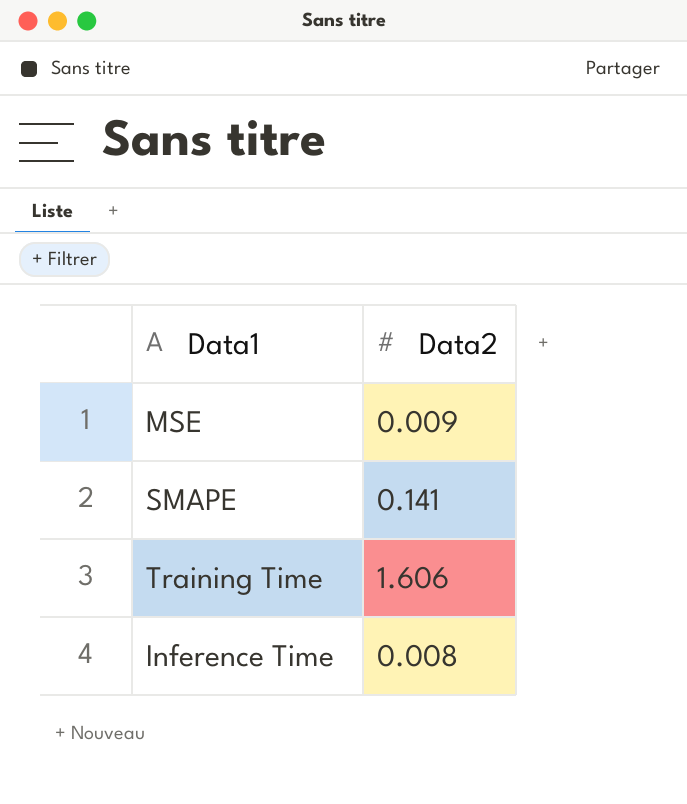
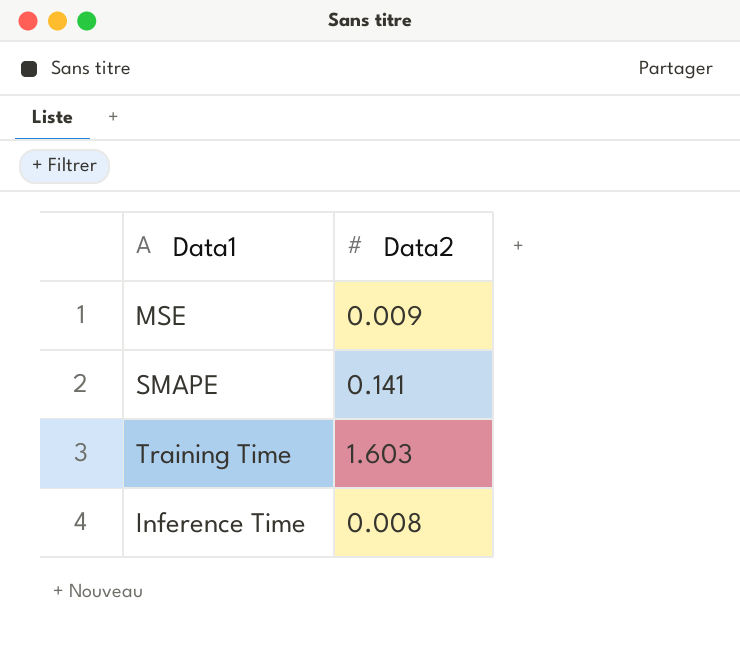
Training Time | Data2: 1.606 -> 1.603

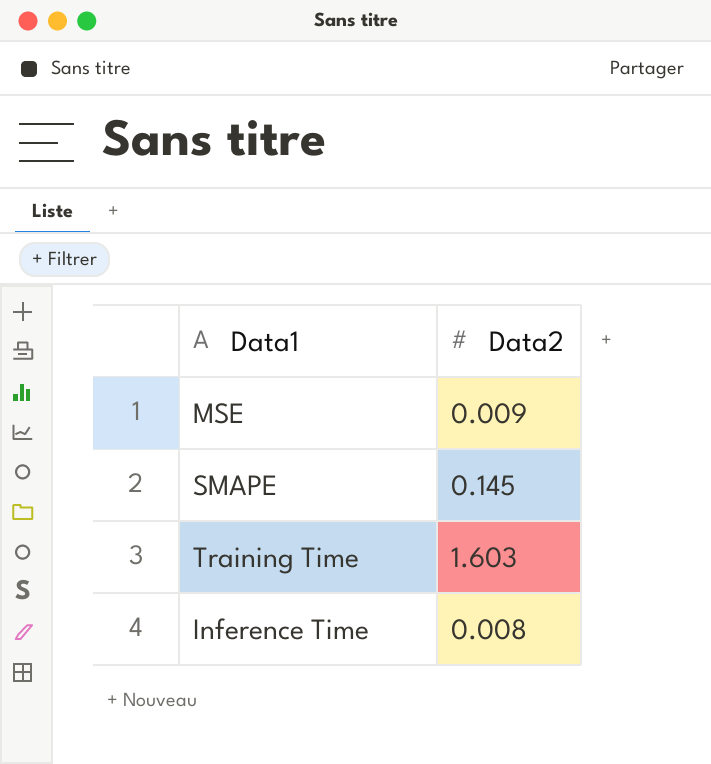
SMAPE | Data2: 0.141 -> 0.145

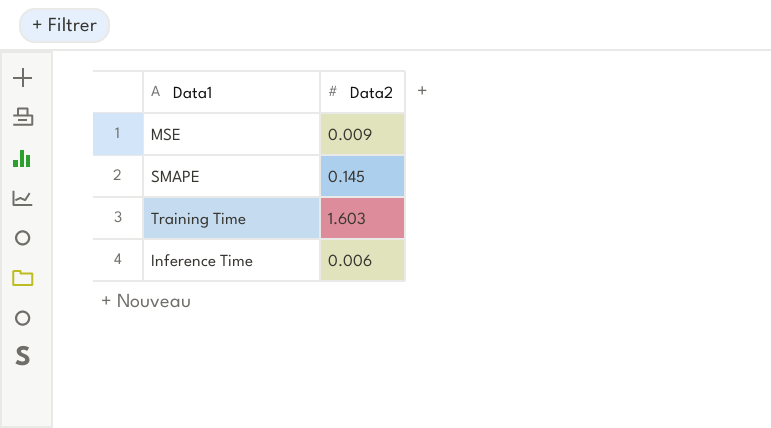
Inference Time | Data2: 0.008 -> 0.006

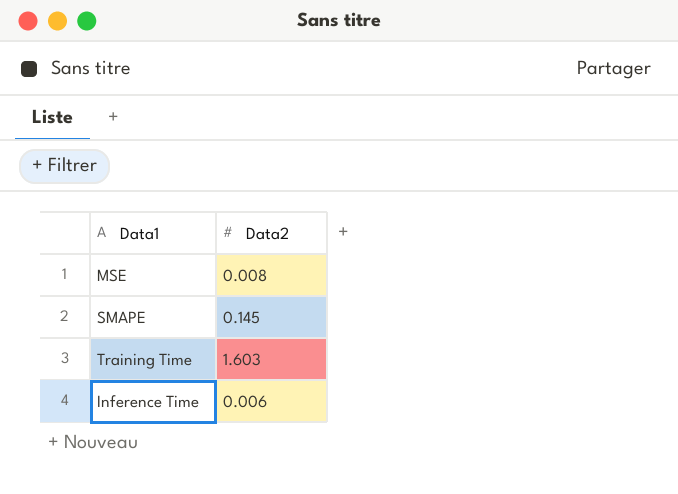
MSE | Data2: 0.009 -> 0.008

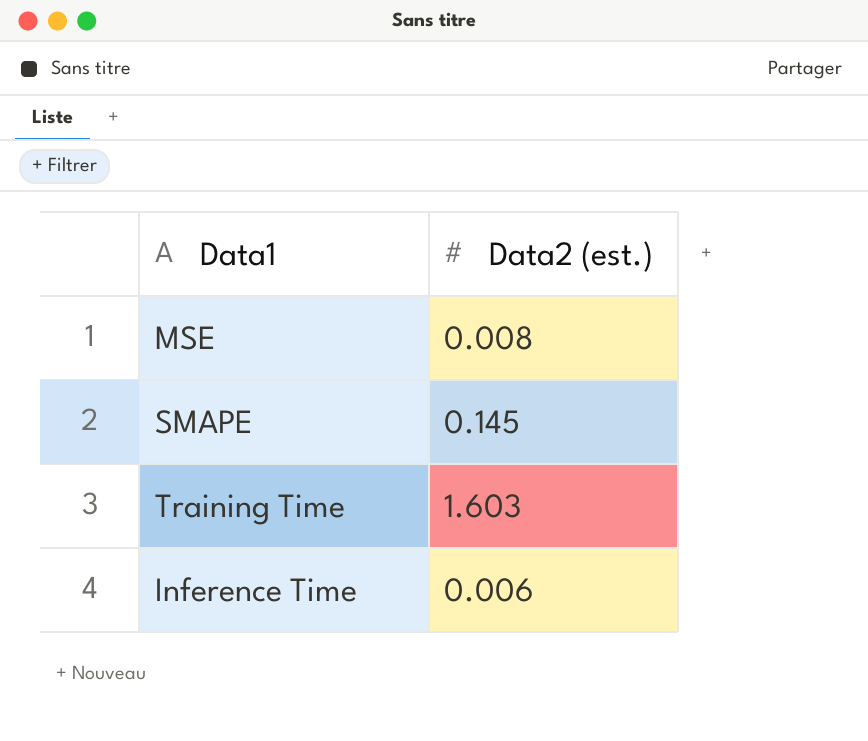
column name: Data2 -> Data2 (est.)

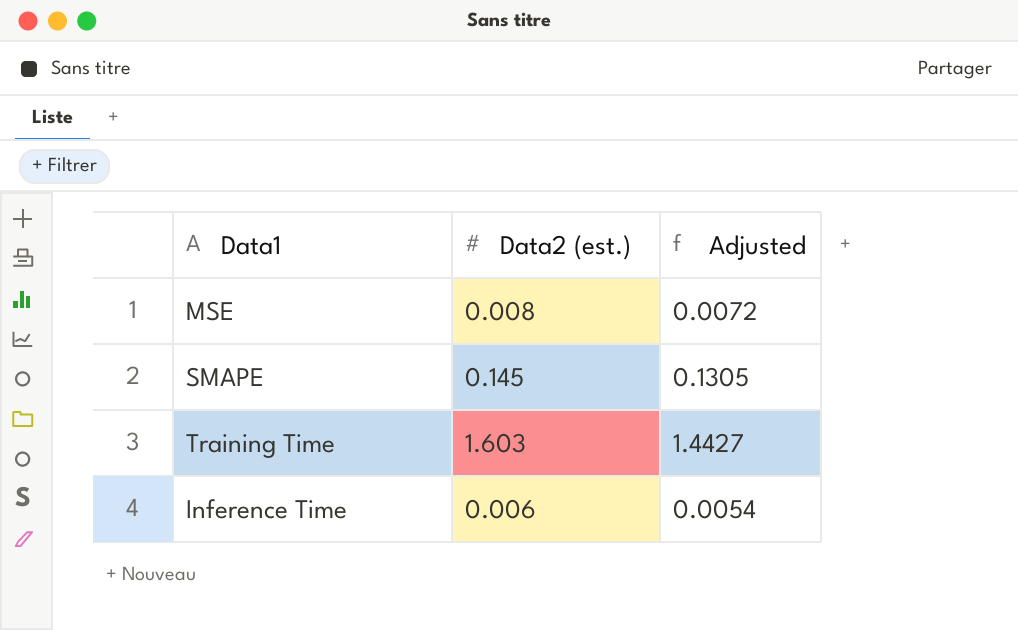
column Adjusted | formula: none -> [Data2 (est.)] * 0.9

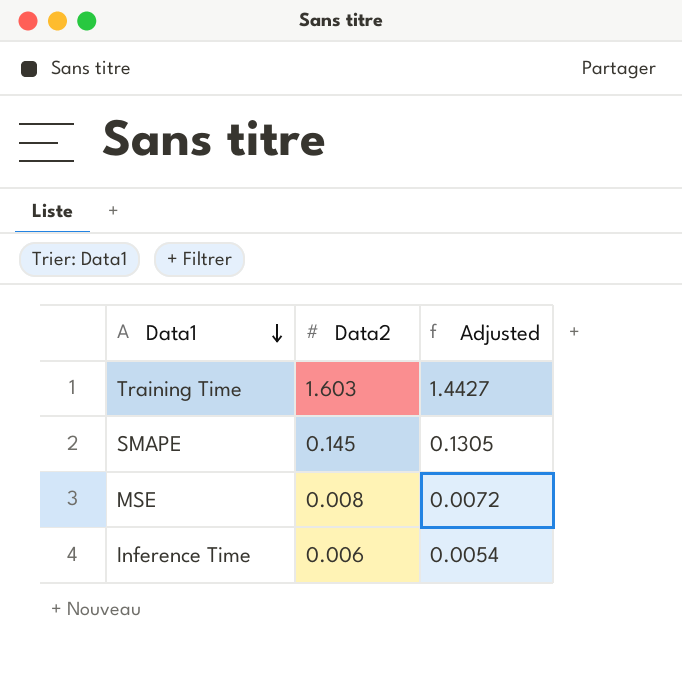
row order: none -> Data1 descending
column name: Data2 (est.) -> Data2

